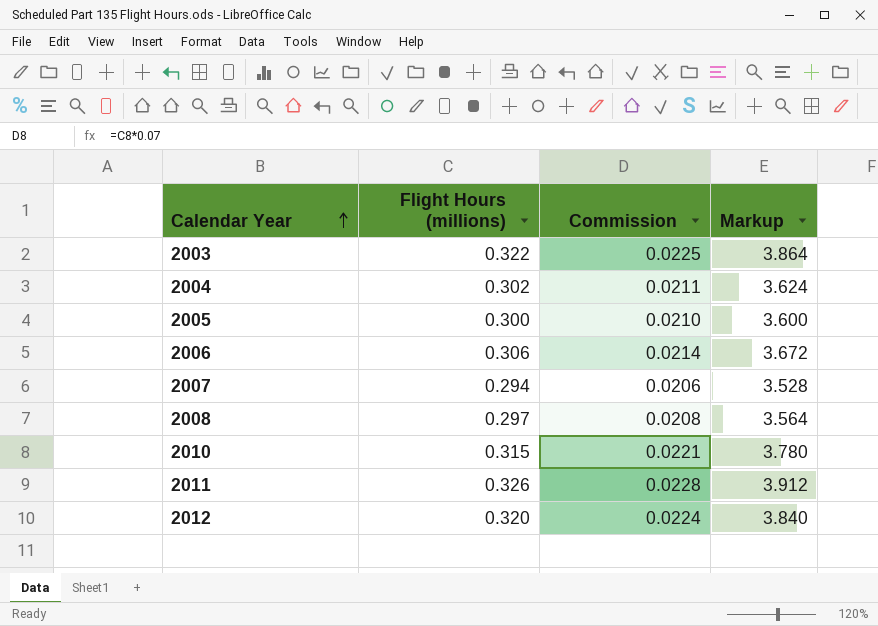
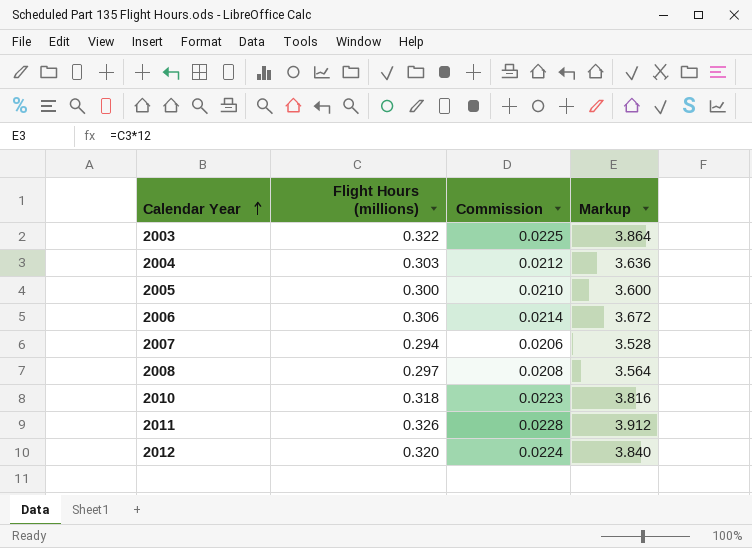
2004 | Flight Hours (millions): 0.302 -> 0.303
2004 | Commission: 0.0211 -> 0.0212
2004 | Markup: 3.624 -> 3.636
2010 | Flight Hours (millions): 0.315 -> 0.318
2010 | Commission: 0.0221 -> 0.0223
2010 | Markup: 3.780 -> 3.816

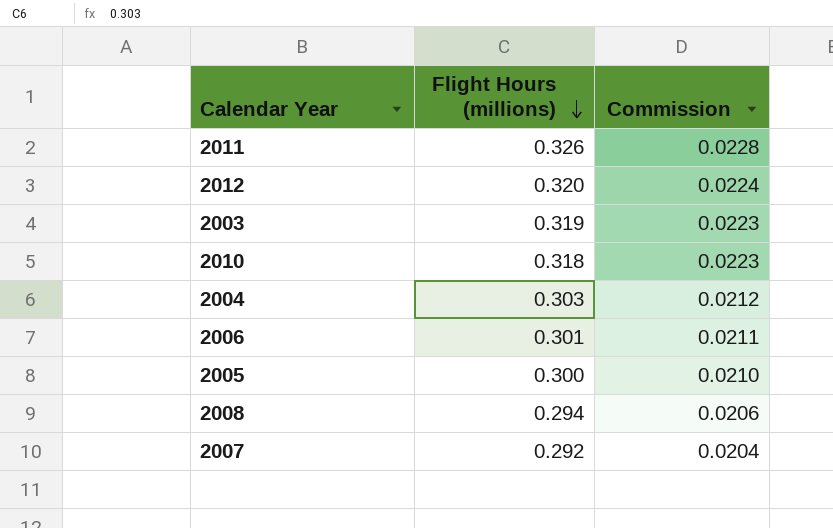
row order: Calendar Year ascending -> Flight Hours (millions) descending
column Markup | formula: [Flight Hours (millions)] * 12 -> none
2003 | Flight Hours (millions): 0.322 -> 0.319
2003 | Commission: 0.0225 -> 0.0223
2006 | Flight Hours (millions): 0.306 -> 0.301
2006 | Commission: 0.0214 -> 0.0211
2008 | Flight Hours (millions): 0.297 -> 0.294
2008 | Commission: 0.0208 -> 0.0206
2007 | Flight Hours (millions): 0.294 -> 0.292
2007 | Commission: 0.0206 -> 0.0204

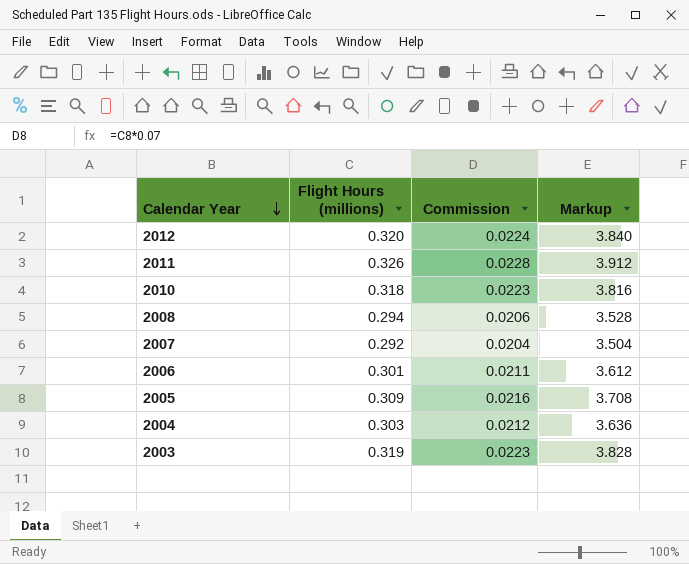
row order: Flight Hours (millions) descending -> Calendar Year descending
column Markup | formula: none -> [Flight Hours (millions)] * 12
2005 | Flight Hours (millions): 0.300 -> 0.309
2005 | Commission: 0.0210 -> 0.0216

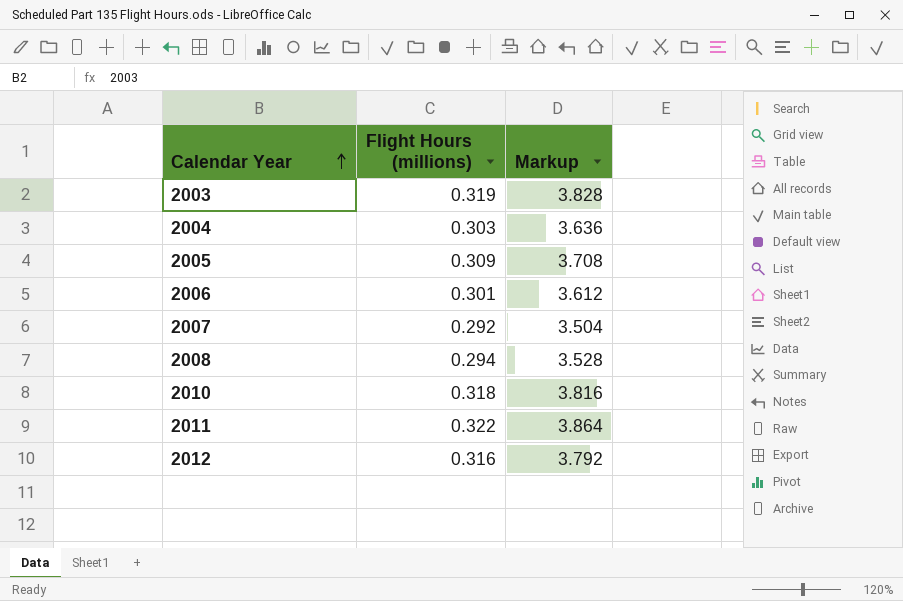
row order: Calendar Year descending -> Calendar Year ascending
column Commission | formula: [Flight Hours (millions)] * 0.07 -> none
2011 | Flight Hours (millions): 0.326 -> 0.322
2011 | Markup: 3.912 -> 3.864
2012 | Flight Hours (millions): 0.320 -> 0.316
2012 | Markup: 3.840 -> 3.792

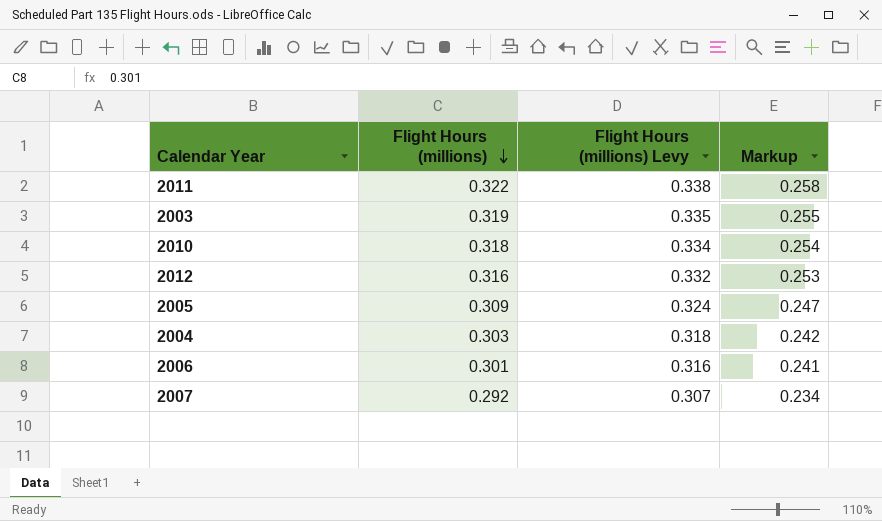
row order: Calendar Year ascending -> Flight Hours (millions) descending
column Flight Hours (millions) Levy | formula: none -> [Flight Hours (millions)] * 1.05
column Markup | formula: [Flight Hours (millions)] * 12 -> [Flight Hours (millions)] * 0.8
row 2008: 0.294 | 3.528 -> none

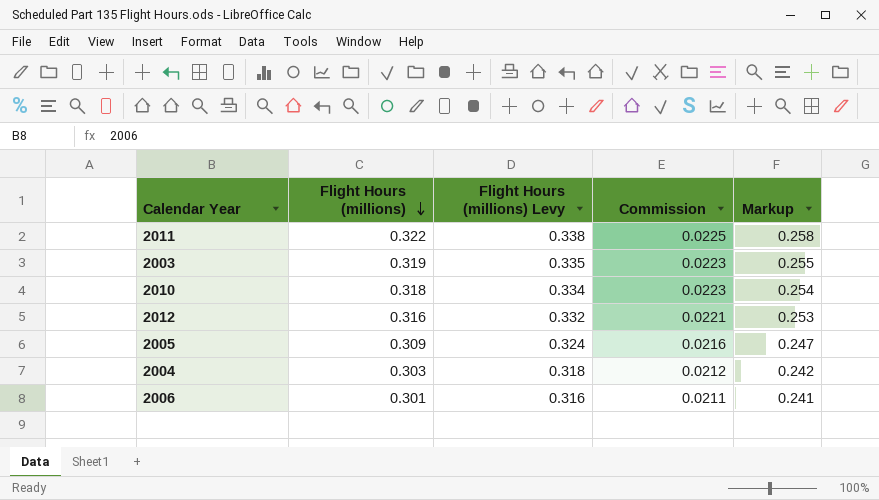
column Commission | formula: none -> [Flight Hours (millions)] * 0.07
row 2007: 0.292 | 0.307 | 0.234 -> none

